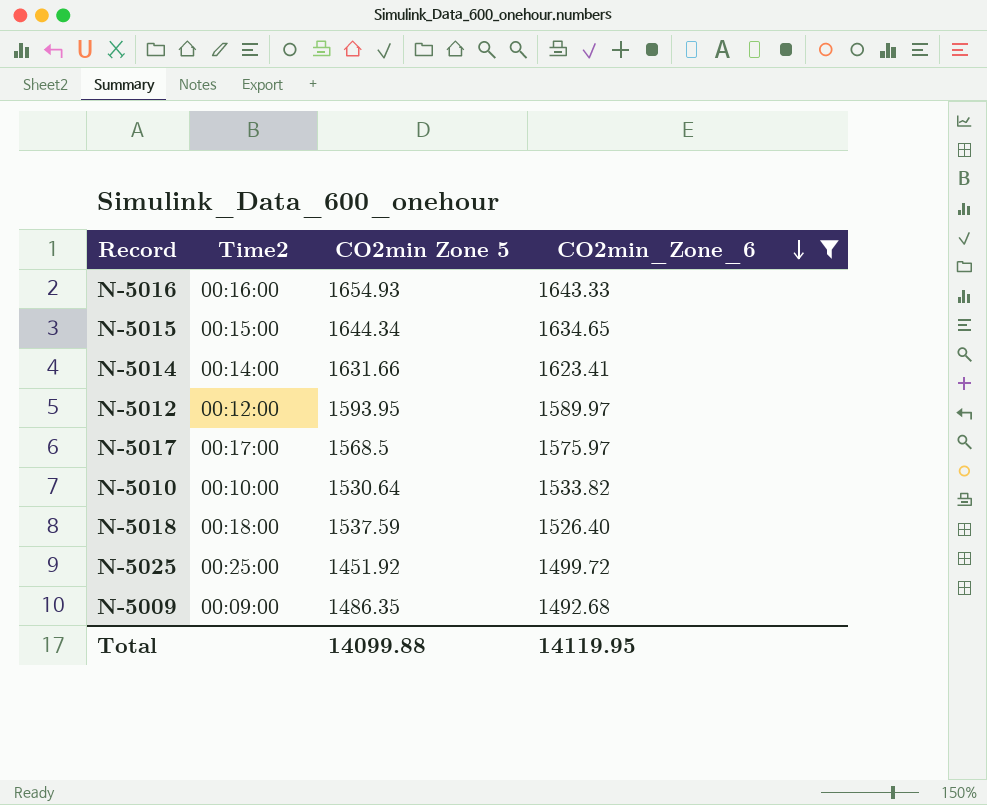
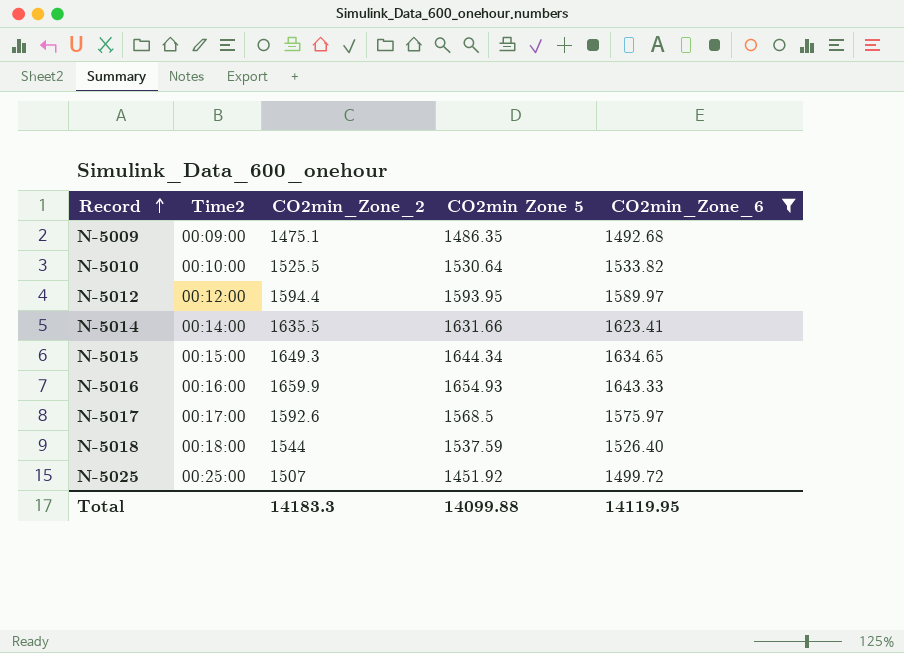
row order: CO2min_Zone_6 descending -> Record ascending
column CO2min_Zone_2 | position: none -> 3

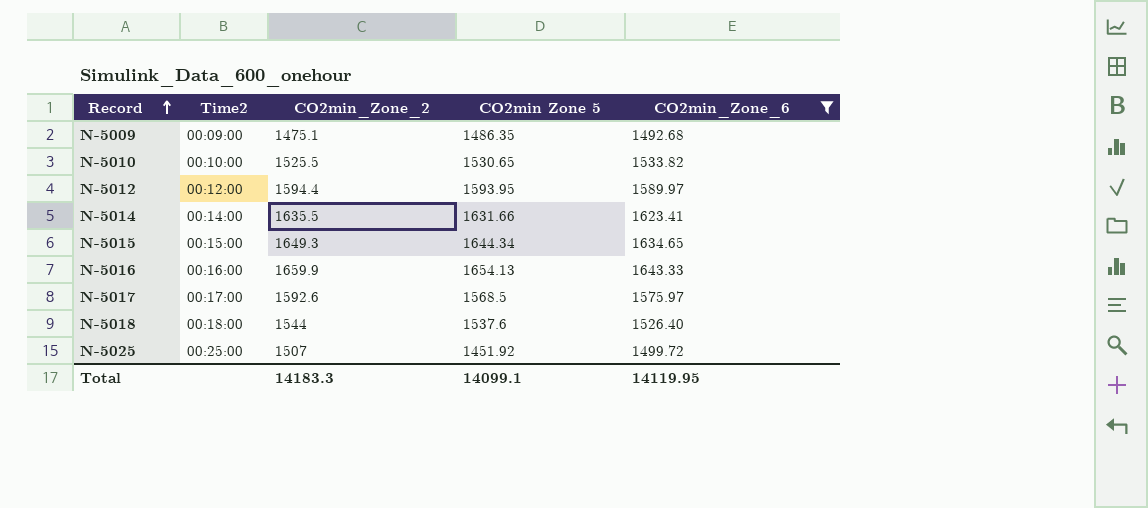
N-5010 | CO2min Zone 5: 1530.64 -> 1530.65
N-5016 | CO2min Zone 5: 1654.93 -> 1654.13
N-5018 | CO2min Zone 5: 1537.59 -> 1537.6
Total | CO2min Zone 5: 14099.88 -> 14099.1

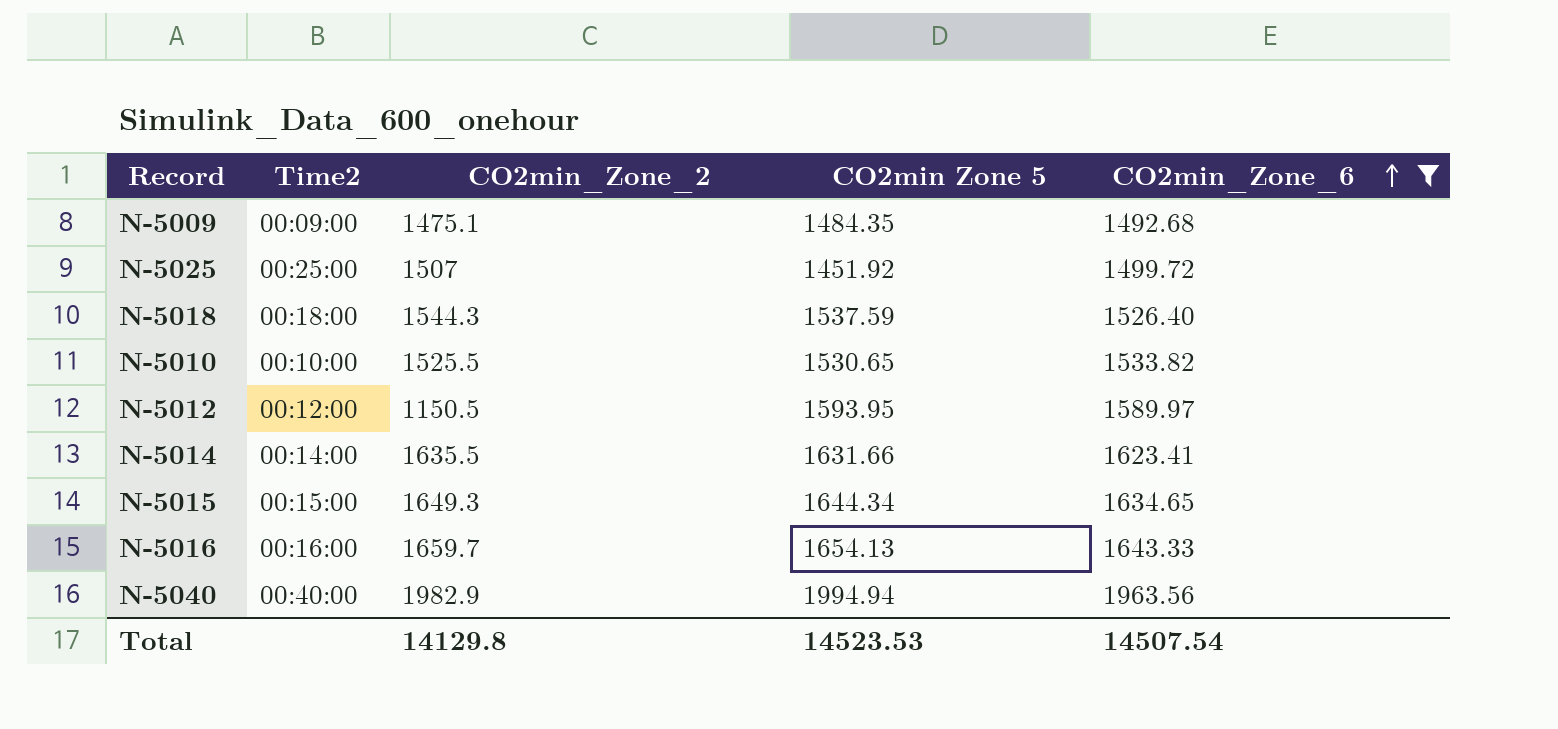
row order: Record ascending -> CO2min_Zone_6 ascending
row N-5017: 00:17:00 | 1592.6 | 1568.5 | 1575.97 -> none
N-5009 | CO2min Zone 5: 1486.35 -> 1484.35
N-5018 | CO2min_Zone_2: 1544 -> 1544.3
N-5018 | CO2min Zone 5: 1537.6 -> 1537.59
N-5012 | CO2min_Zone_2: 1594.4 -> 1150.5
N-5016 | CO2min_Zone_2: 1659.9 -> 1659.7
row N-5040: none -> 00:40:00 | 1982.9 | 1994.94 | 1963.56
Total | CO2min_Zone_2: 14183.3 -> 14129.8
Total | CO2min Zone 5: 14099.1 -> 14523.53
Total | CO2min_Zone_6: 14119.95 -> 14507.54

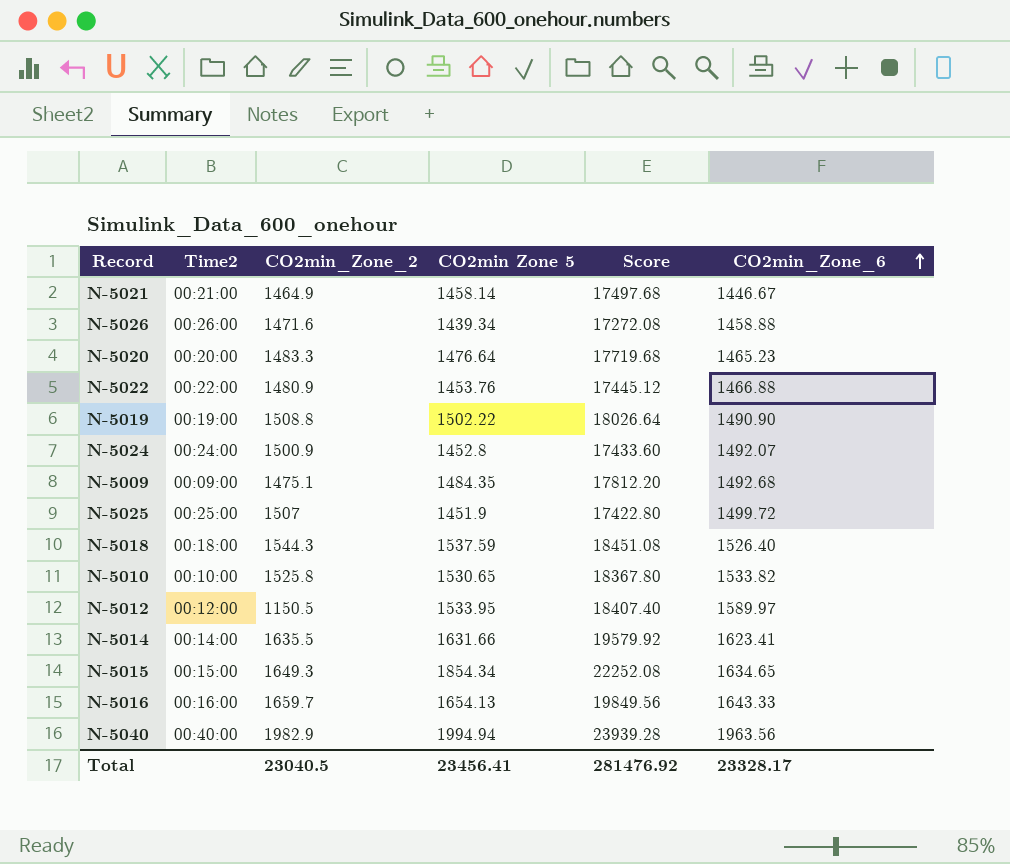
filter: CO2min_Zone_6 >= 1492.68 -> none
column Score | formula: none -> [CO2min Zone 5] * 12
N-5025 | CO2min Zone 5: 1451.92 -> 1451.9
N-5010 | CO2min_Zone_2: 1525.5 -> 1525.8
N-5012 | CO2min Zone 5: 1593.95 -> 1533.95
N-5015 | CO2min Zone 5: 1644.34 -> 1854.34
Total | CO2min_Zone_2: 14129.8 -> 23040.5
Total | CO2min Zone 5: 14523.53 -> 23456.41
Total | CO2min_Zone_6: 14507.54 -> 23328.17

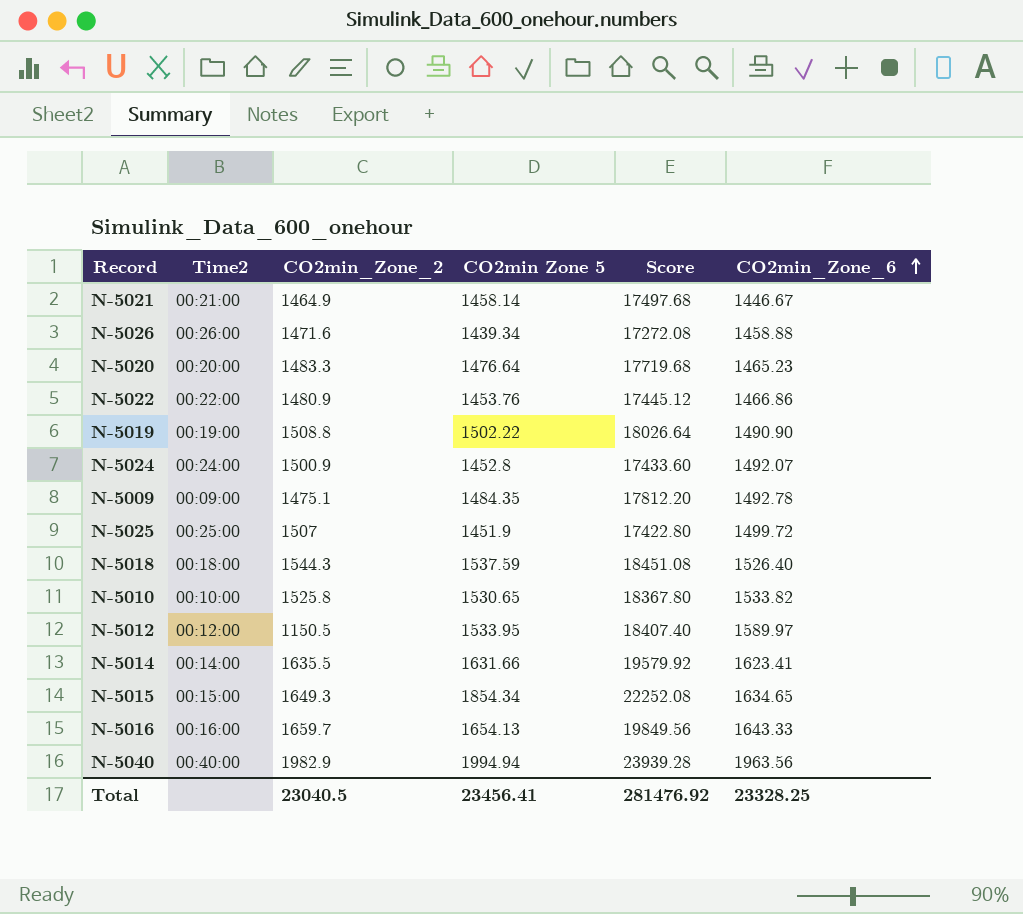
N-5022 | CO2min_Zone_6: 1466.88 -> 1466.86
N-5009 | CO2min_Zone_6: 1492.68 -> 1492.78
Total | CO2min_Zone_6: 23328.17 -> 23328.25

